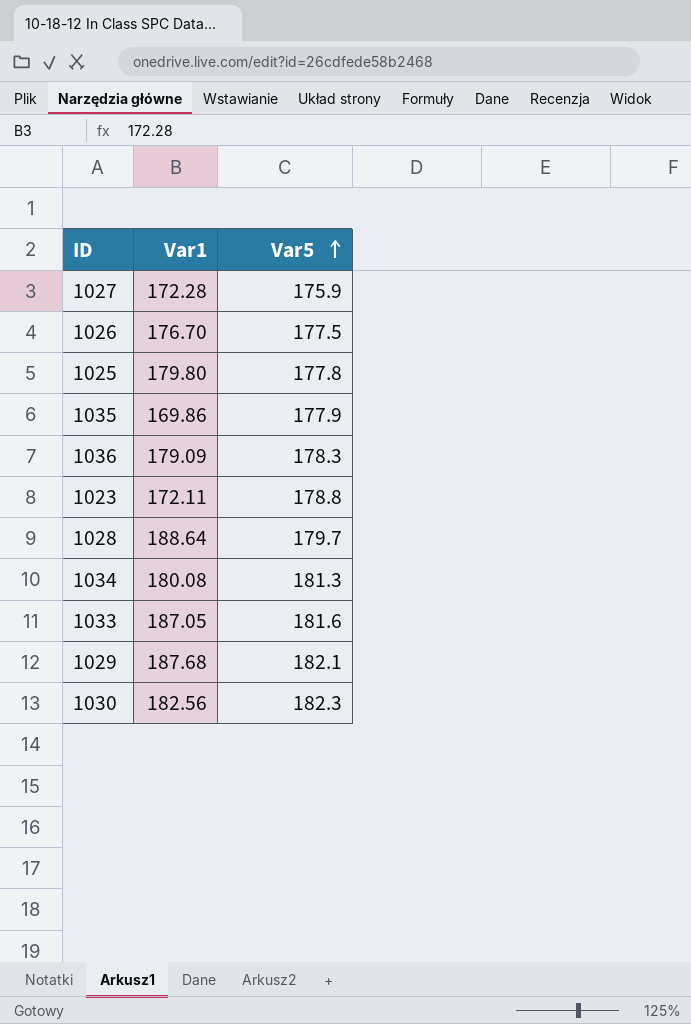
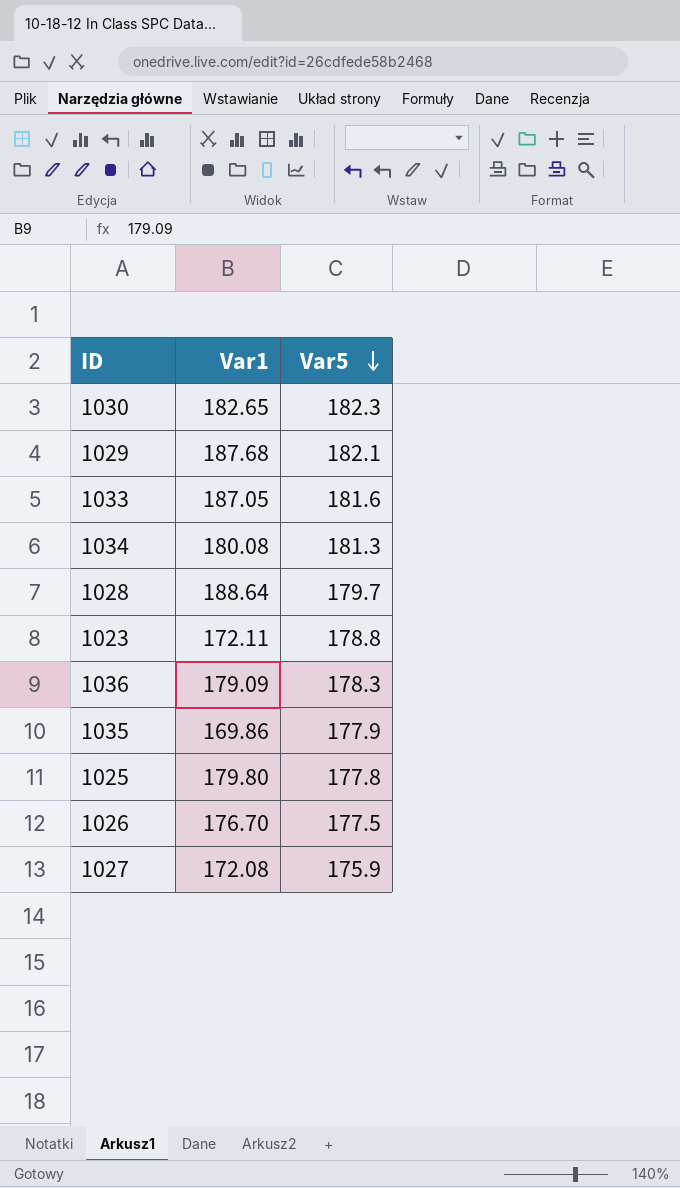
row order: Var5 ascending -> Var5 descending
1030 | Var1: 182.56 -> 182.65
1027 | Var1: 172.28 -> 172.08

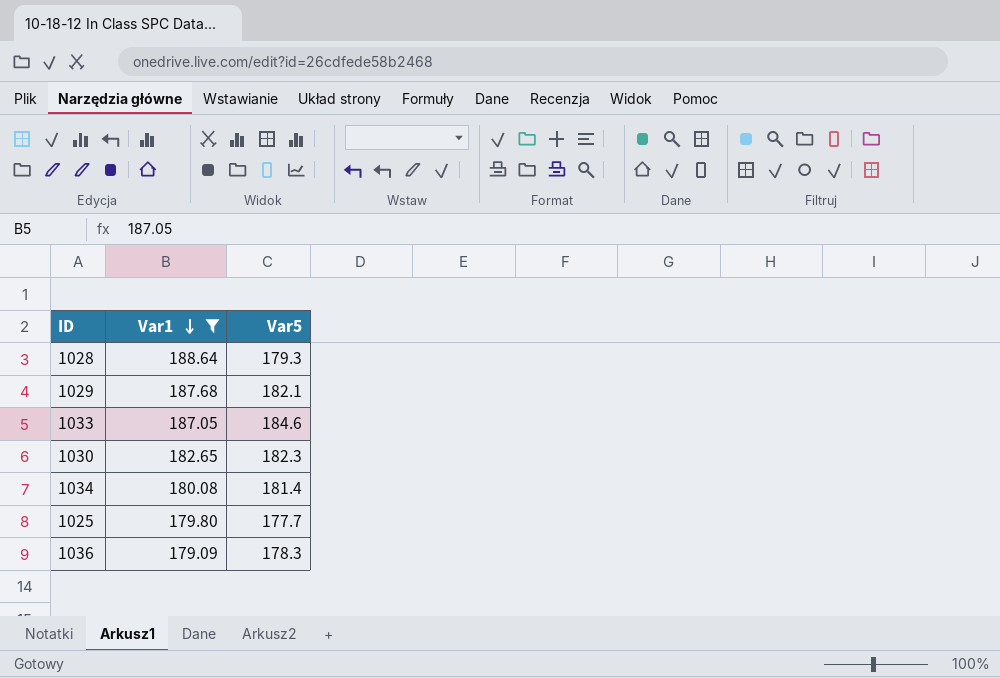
filter: none -> Var1 >= 179.09
row order: Var5 descending -> Var1 descending
1028 | Var5: 179.7 -> 179.3
1033 | Var5: 181.6 -> 184.6
1034 | Var5: 181.3 -> 181.4
1025 | Var5: 177.8 -> 177.7

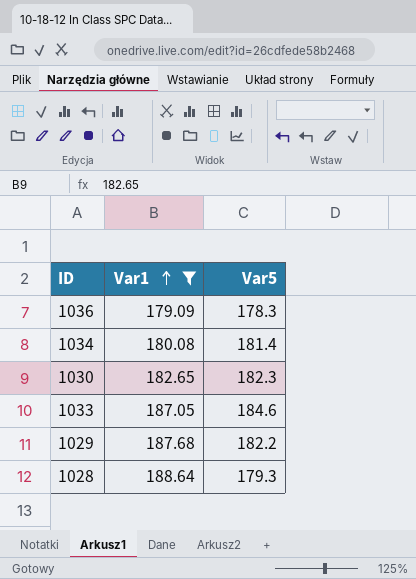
row order: Var1 descending -> Var1 ascending
row 1025: 179.80 | 177.7 -> none
1029 | Var5: 182.1 -> 182.2

